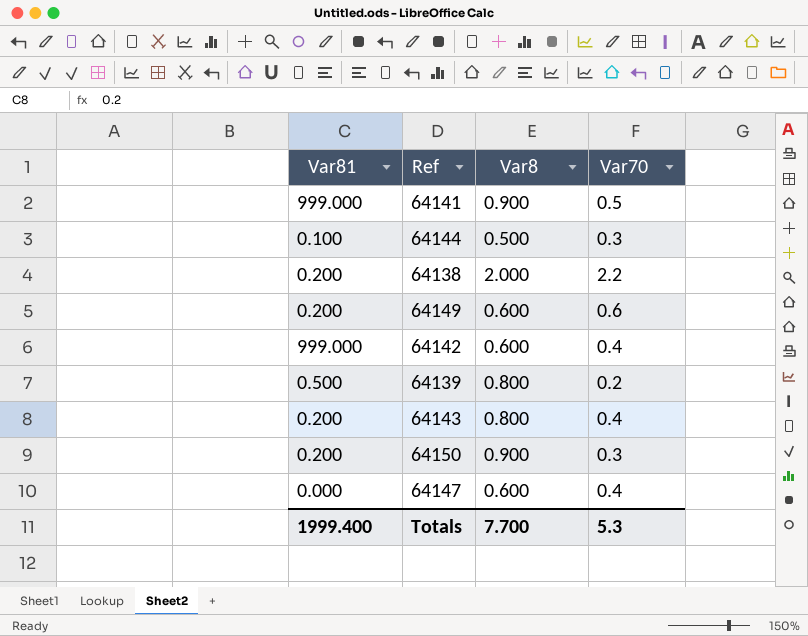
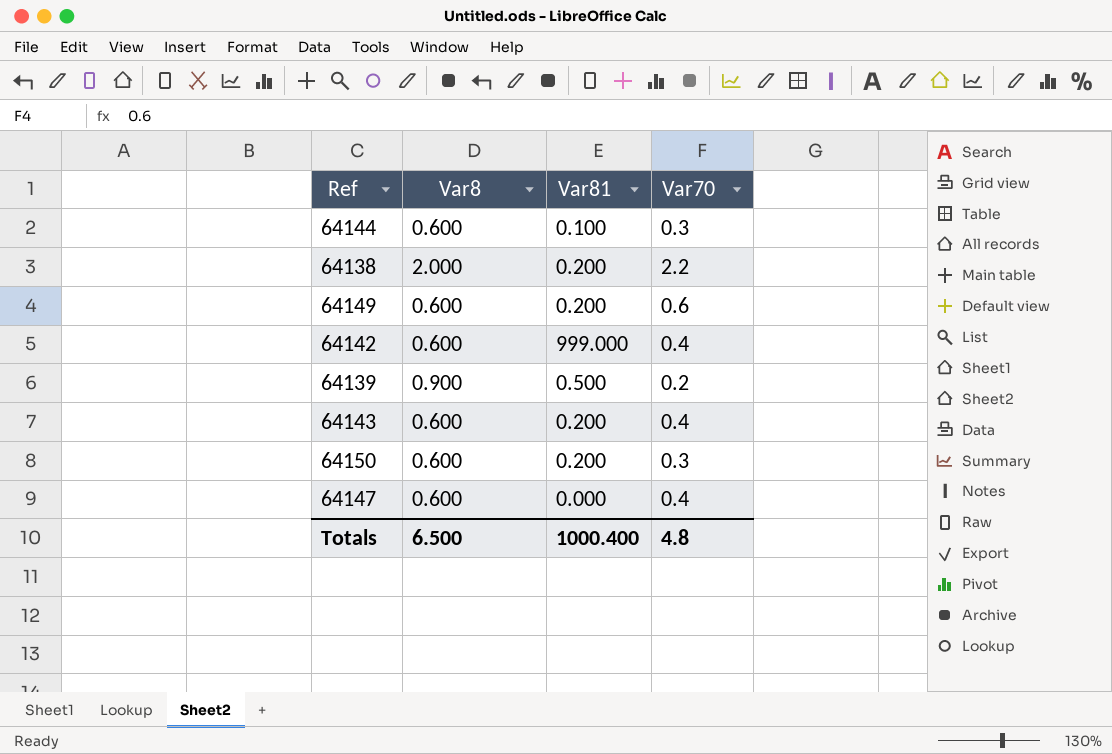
column Var81 | position: 1 -> 3
row 64141: 999.000 | 0.900 | 0.5 -> none
64144 | Var8: 0.500 -> 0.600
64139 | Var8: 0.800 -> 0.900
64143 | Var8: 0.800 -> 0.600
64150 | Var8: 0.900 -> 0.600
Totals | Var8: 7.700 -> 6.500
Totals | Var81: 1999.400 -> 1000.400
Totals | Var70: 5.3 -> 4.8

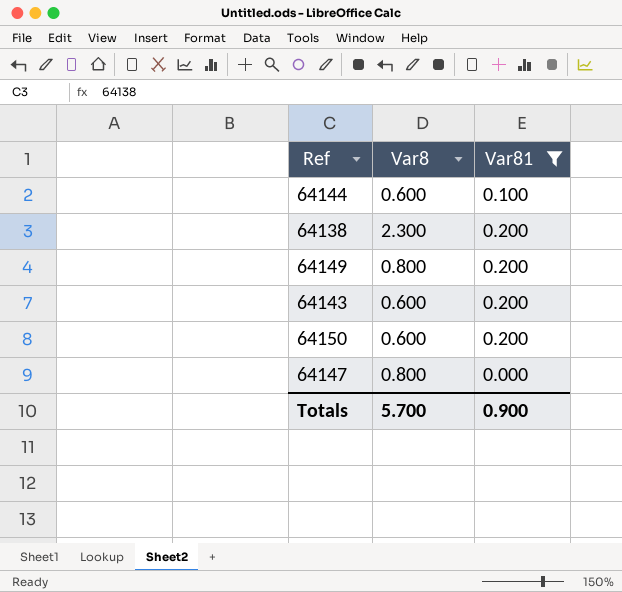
filter: none -> Var81 <= 0.200
column Var70 | position: 4 -> none
64138 | Var8: 2.000 -> 2.300
64149 | Var8: 0.600 -> 0.800
64147 | Var8: 0.600 -> 0.800
Totals | Var8: 6.500 -> 5.700
Totals | Var81: 1000.400 -> 0.900

